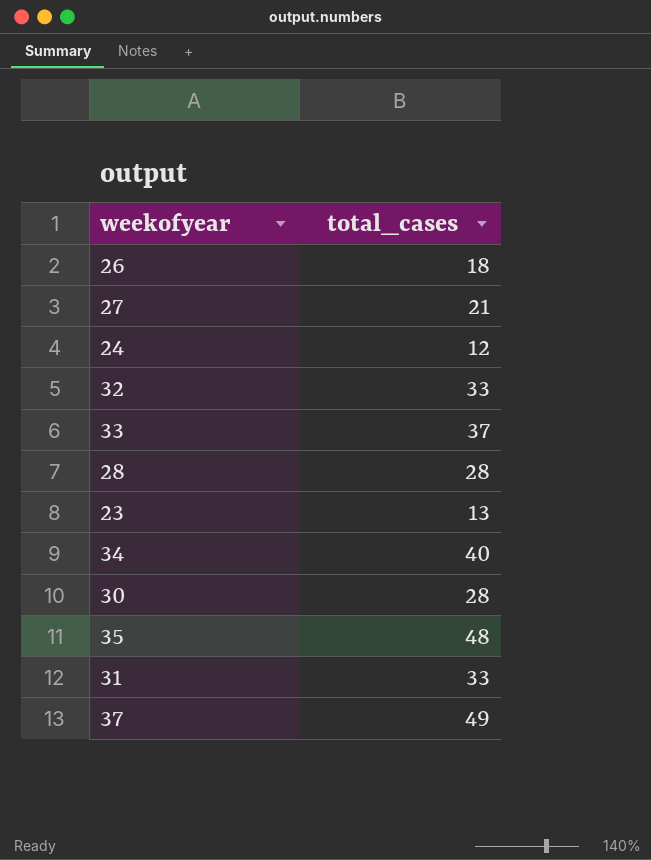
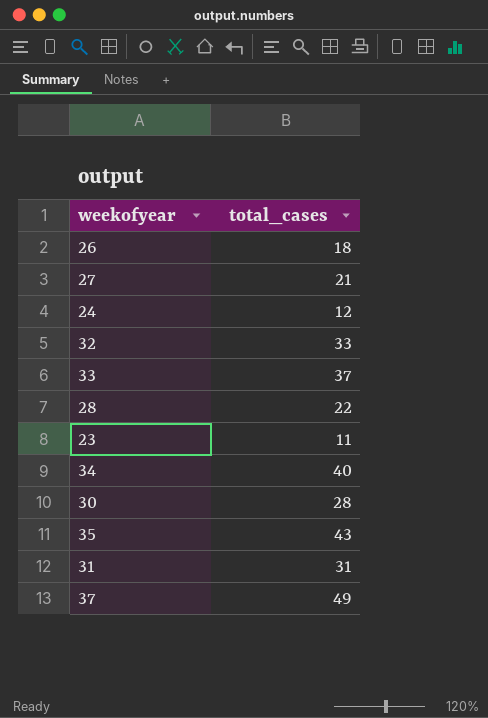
28 | total_cases: 28 -> 22
23 | total_cases: 13 -> 11
35 | total_cases: 48 -> 43
31 | total_cases: 33 -> 31

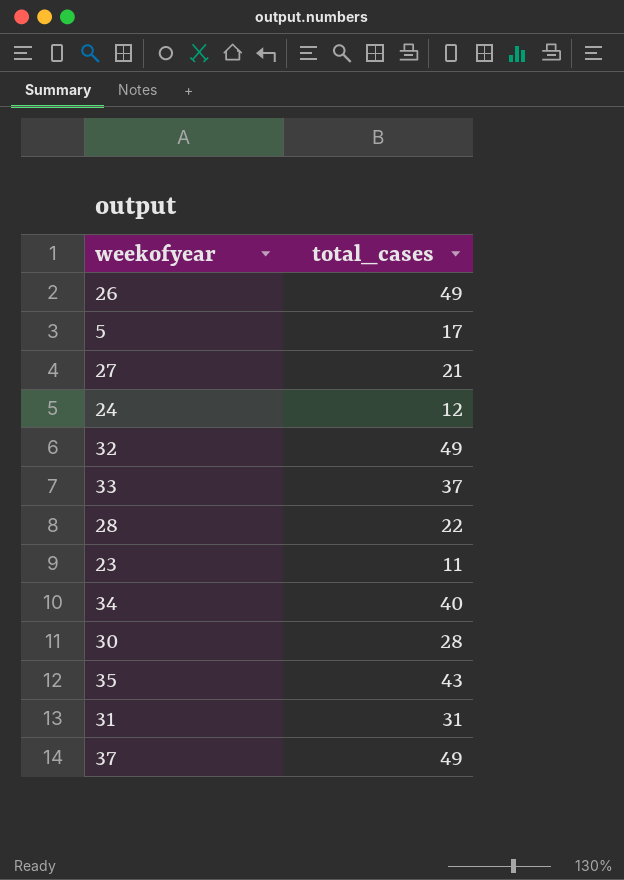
26 | total_cases: 18 -> 49
row 5: none -> 17
32 | total_cases: 33 -> 49

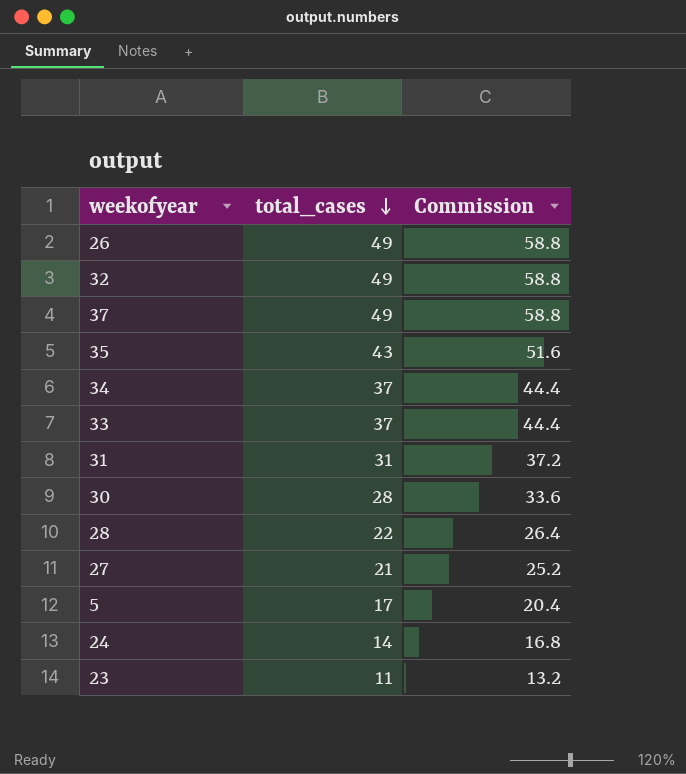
row order: none -> total_cases descending
column Commission | formula: none -> [total_cases] * 1.2
34 | total_cases: 40 -> 37
24 | total_cases: 12 -> 14

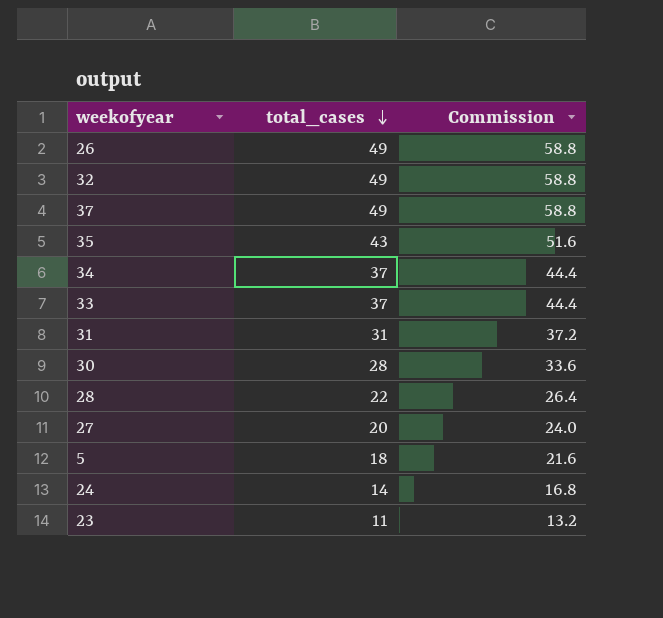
27 | total_cases: 21 -> 20
27 | Commission: 25.2 -> 24.0
5 | total_cases: 17 -> 18
5 | Commission: 20.4 -> 21.6

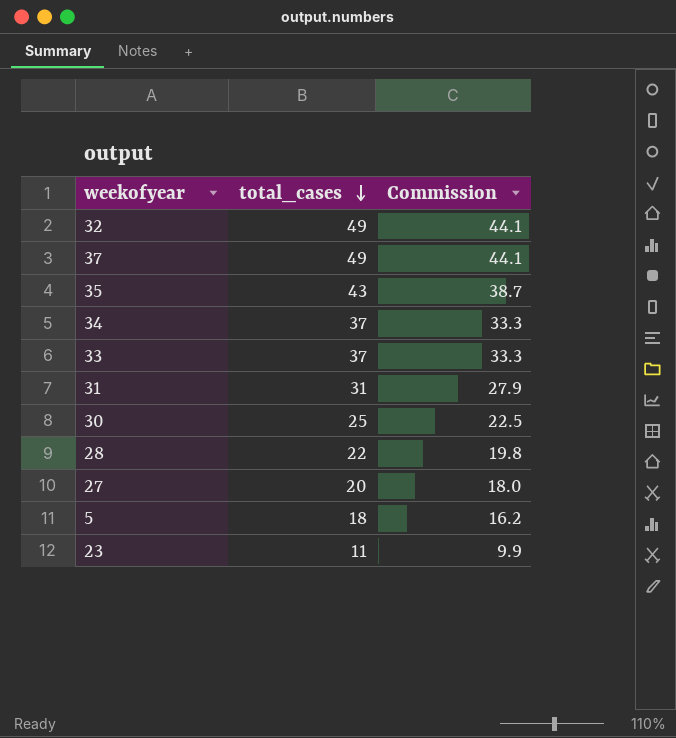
column Commission | formula: [total_cases] * 1.2 -> [total_cases] * 0.9
row 26: 49 | 58.8 -> none
row 24: 14 | 16.8 -> none
30 | total_cases: 28 -> 25

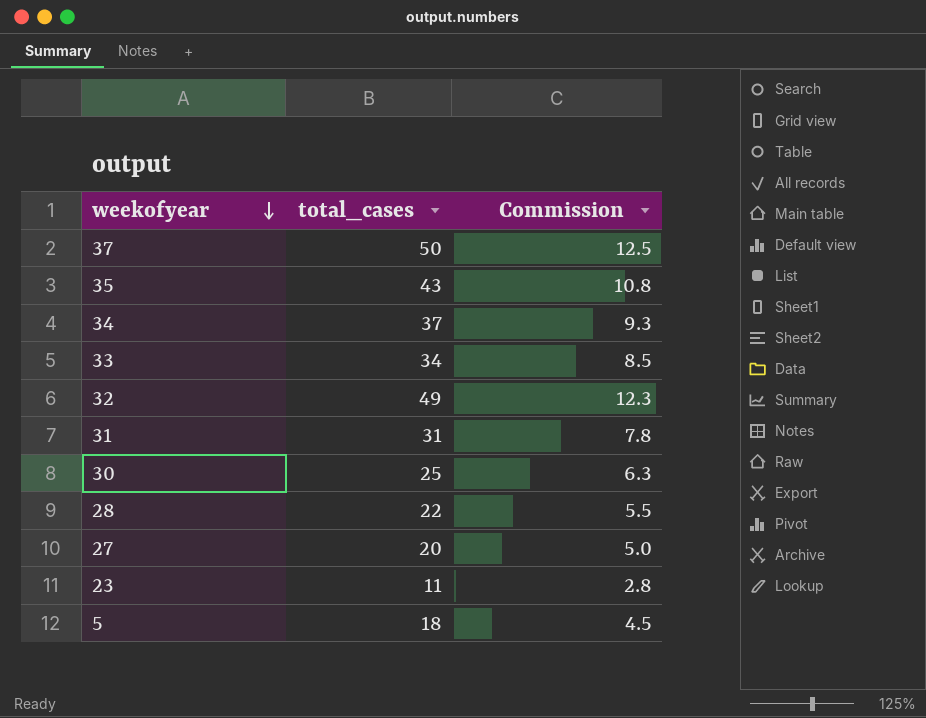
row order: total_cases descending -> weekofyear descending
column Commission | formula: [total_cases] * 0.9 -> [total_cases] * 0.25
37 | total_cases: 49 -> 50
33 | total_cases: 37 -> 34

